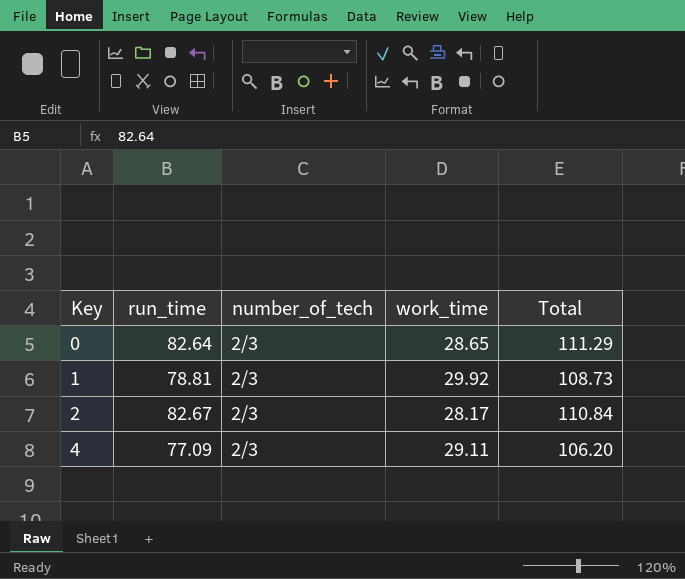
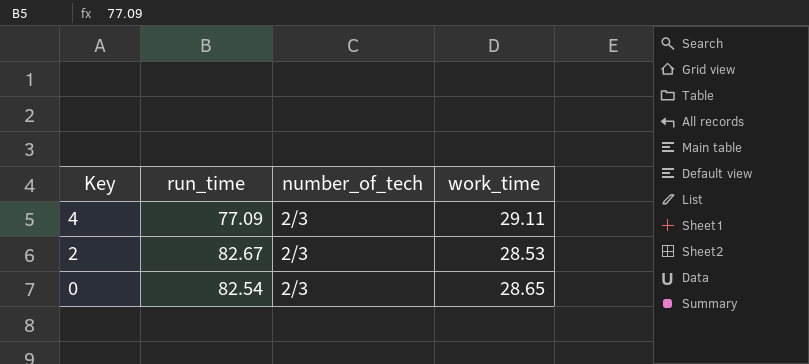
row order: Key ascending -> Key descending
column Total | formula: [run_time] + [work_time] -> none
row 1: 78.81 | 2/3 | 29.92 | 108.73 -> none
2 | work_time: 28.17 -> 28.53
0 | run_time: 82.64 -> 82.54

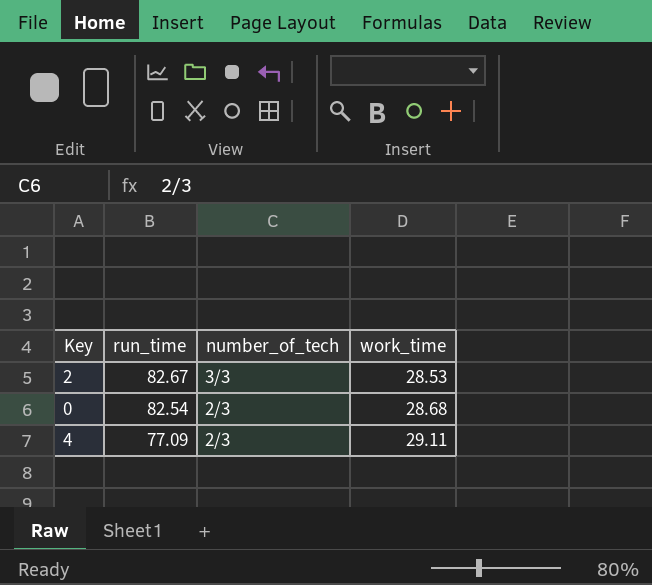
row order: Key descending -> run_time descending
2 | number_of_tech: 2/3 -> 3/3
0 | work_time: 28.65 -> 28.68

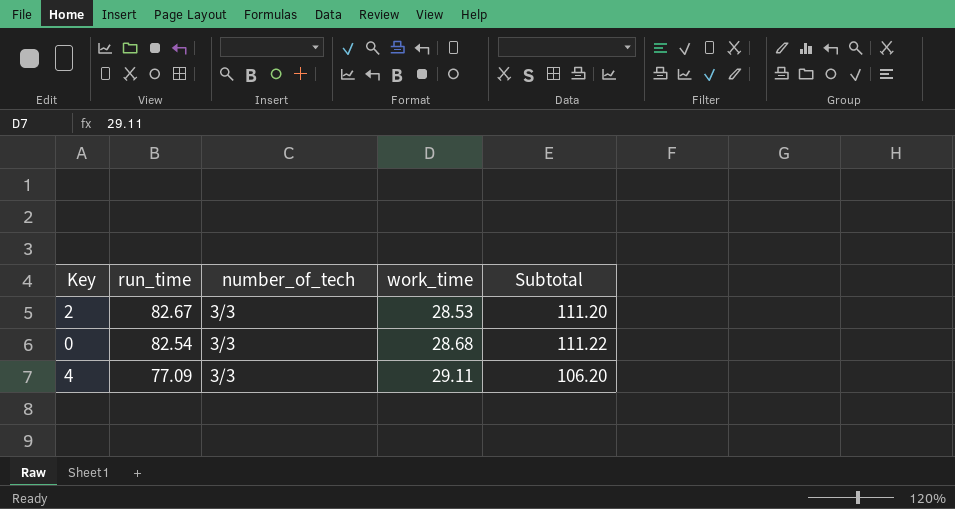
column Subtotal | formula: none -> [run_time] + [work_time]
0 | number_of_tech: 2/3 -> 3/3
4 | number_of_tech: 2/3 -> 3/3

